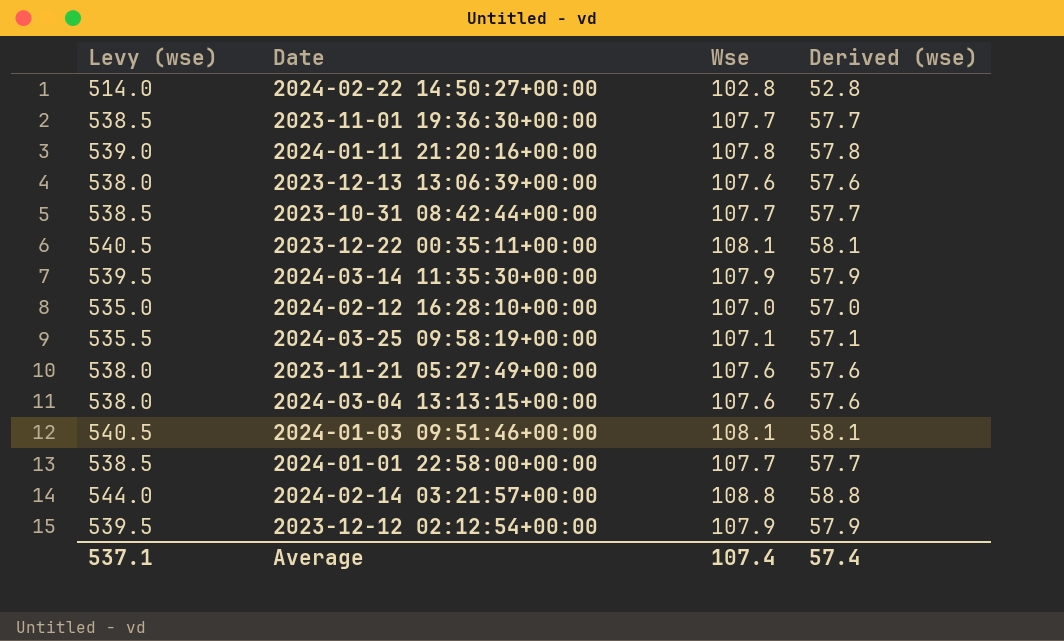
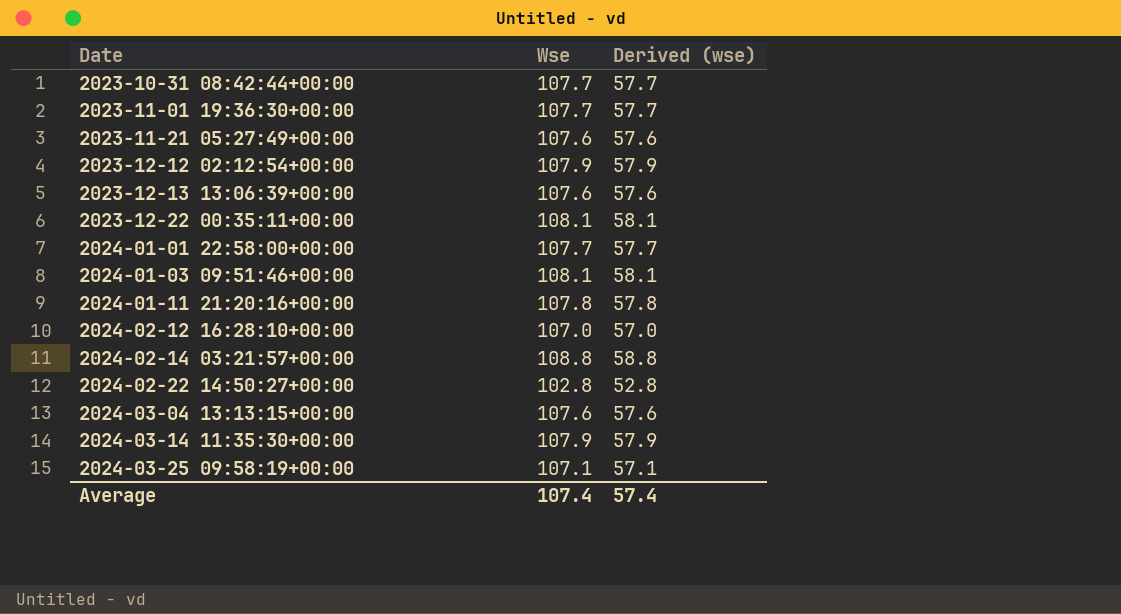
row order: none -> Date ascending
column Levy (wse) | formula: [Wse] * 5 -> none

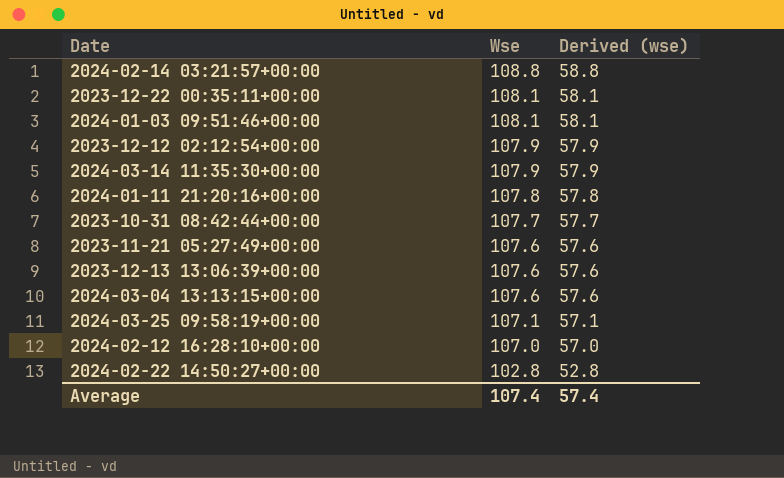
row order: Date ascending -> Wse descending
row 2023-11-01 19:36:30+00:00: 107.7 | 57.7 -> none
row 2024-01-01 22:58:00+00:00: 107.7 | 57.7 -> none

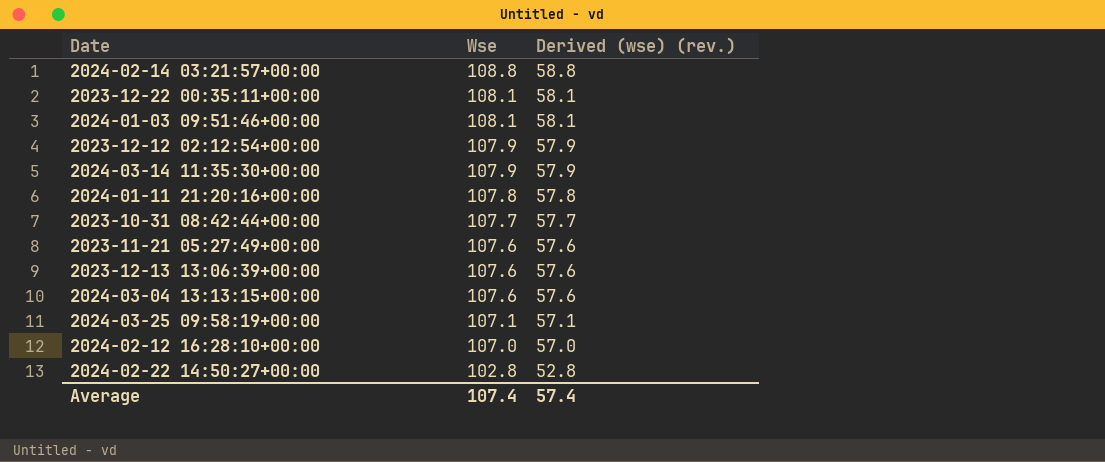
column name: Derived (wse) -> Derived (wse) (rev.)

